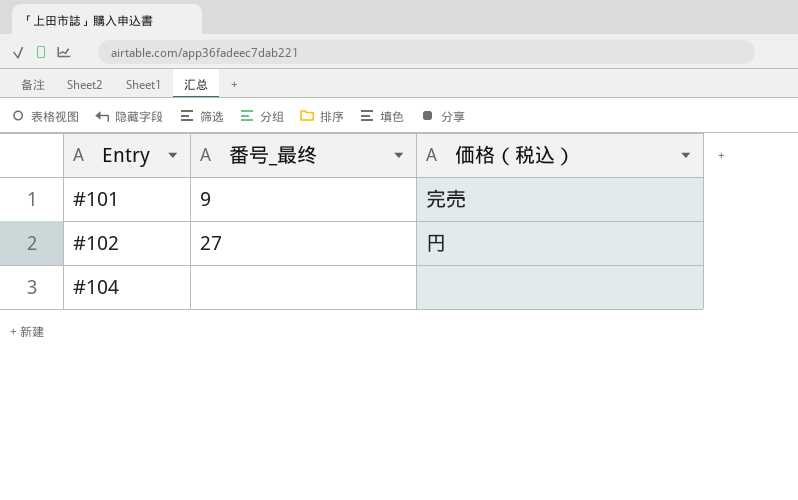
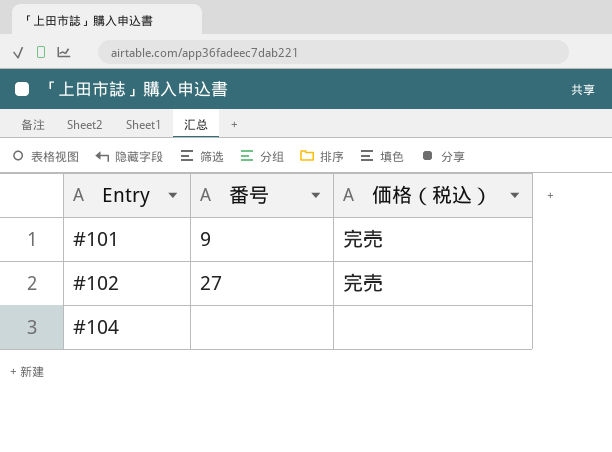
column name: 番号_最终 -> 番号
#102 | 価格（税込）: 円 -> 完売

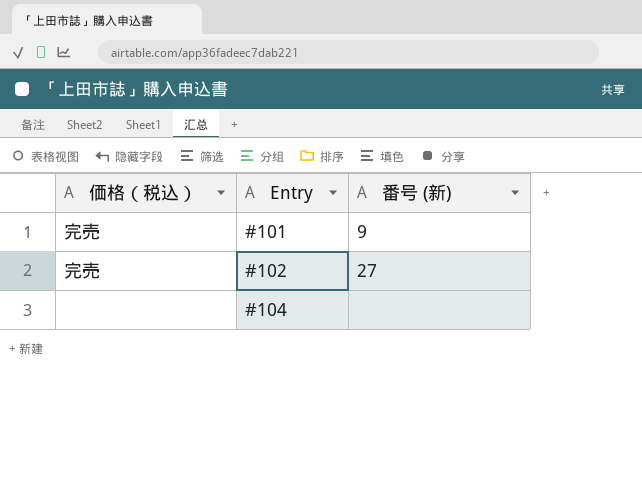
column 価格（税込） | position: 3 -> 1
column name: 番号 -> 番号 (新)

